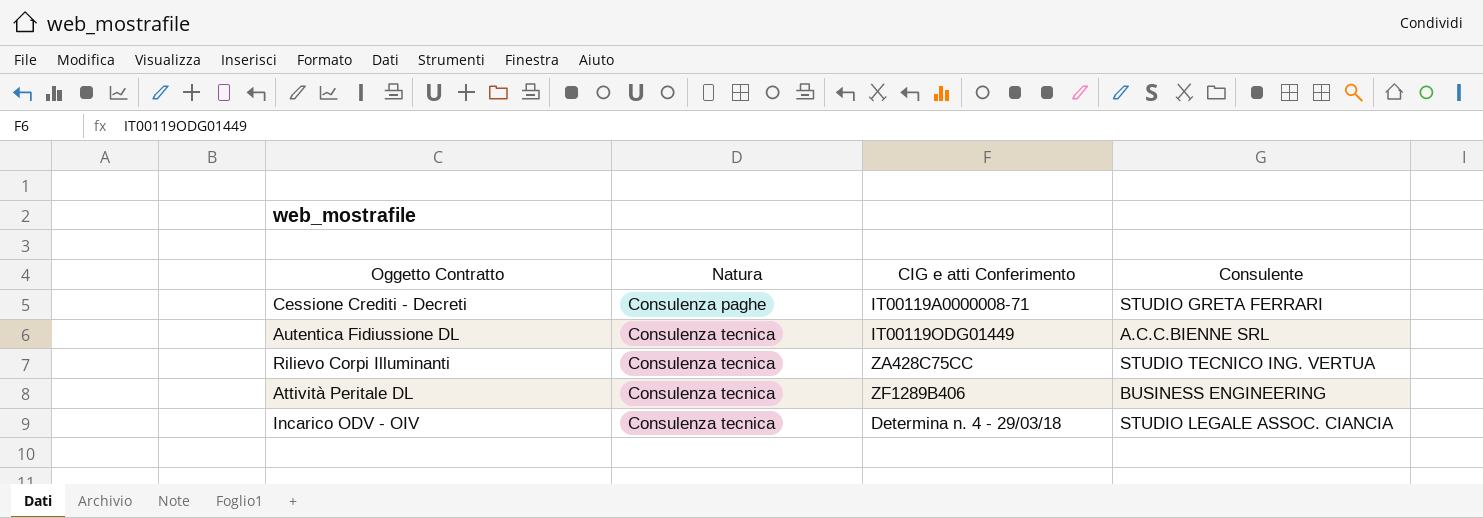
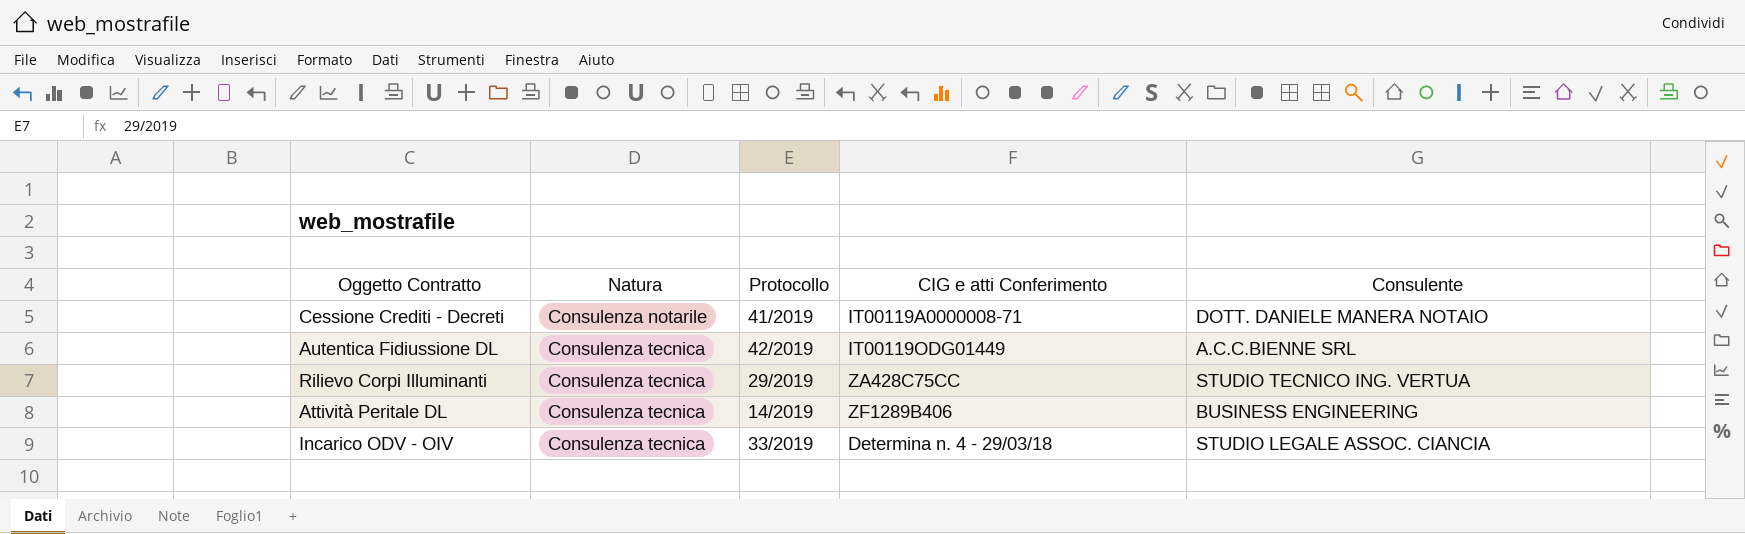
column Protocollo | position: none -> 3
Cessione Crediti - Decreti | Natura: Consulenza paghe -> Consulenza notarile
Cessione Crediti - Decreti | Consulente: STUDIO GRETA FERRARI -> DOTT. DANIELE MANERA NOTAIO

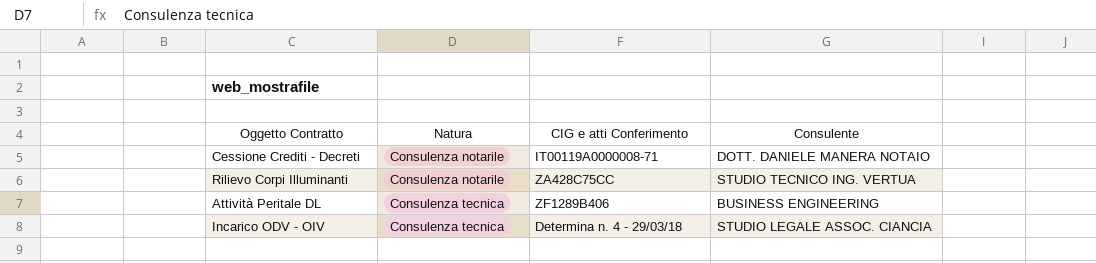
column Protocollo | position: 3 -> none
row Autentica Fidiussione DL: Consulenza tecnica | 42/2019 | IT00119ODG01449 | A.C.C.BIENNE SRL -> none
Rilievo Corpi Illuminanti | Natura: Consulenza tecnica -> Consulenza notarile

